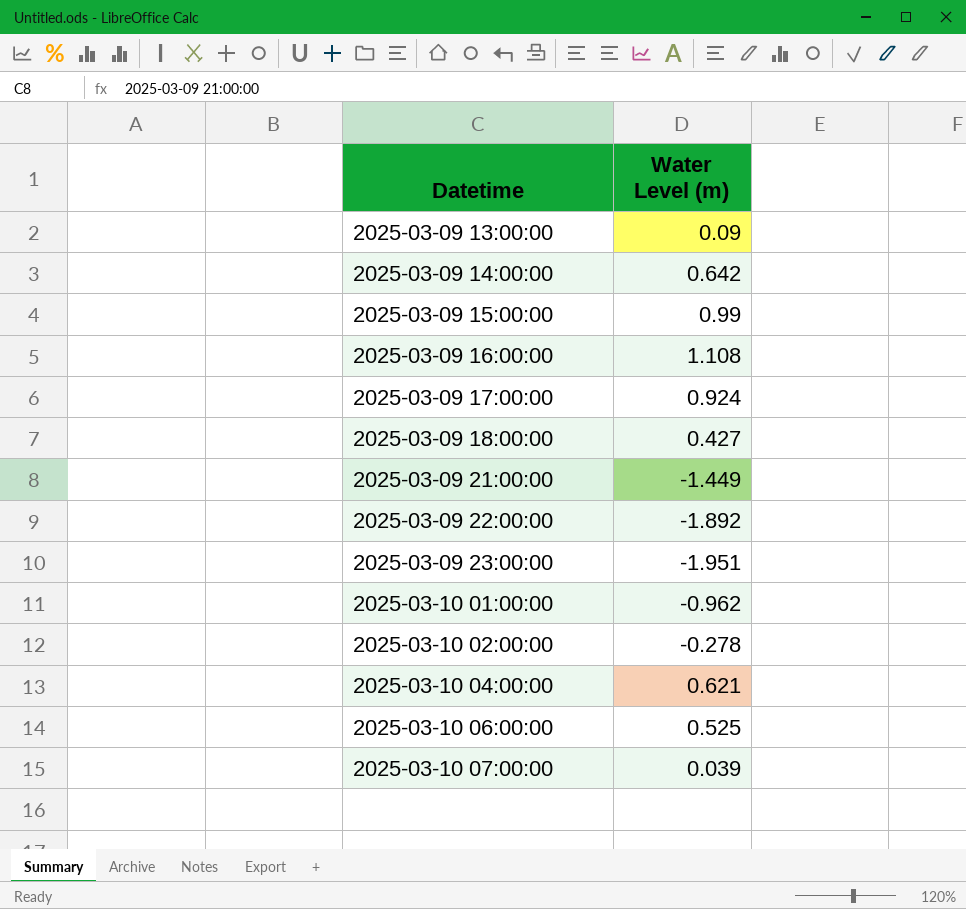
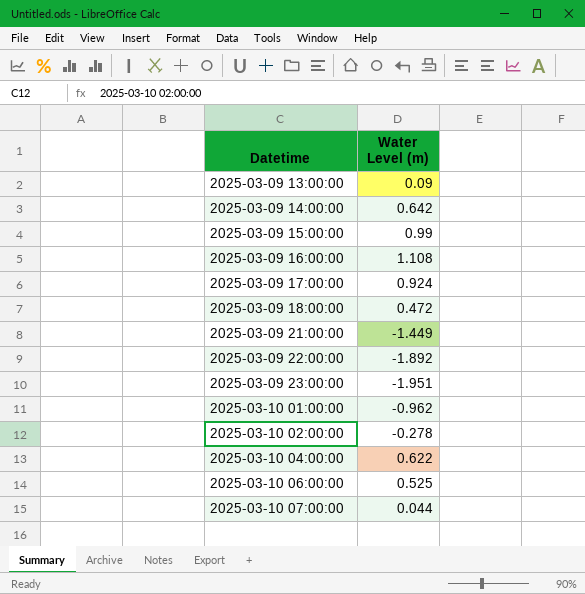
2025-03-09 18:00:00 | Water Level (m): 0.427 -> 0.472
2025-03-10 04:00:00 | Water Level (m): 0.621 -> 0.622
2025-03-10 07:00:00 | Water Level (m): 0.039 -> 0.044

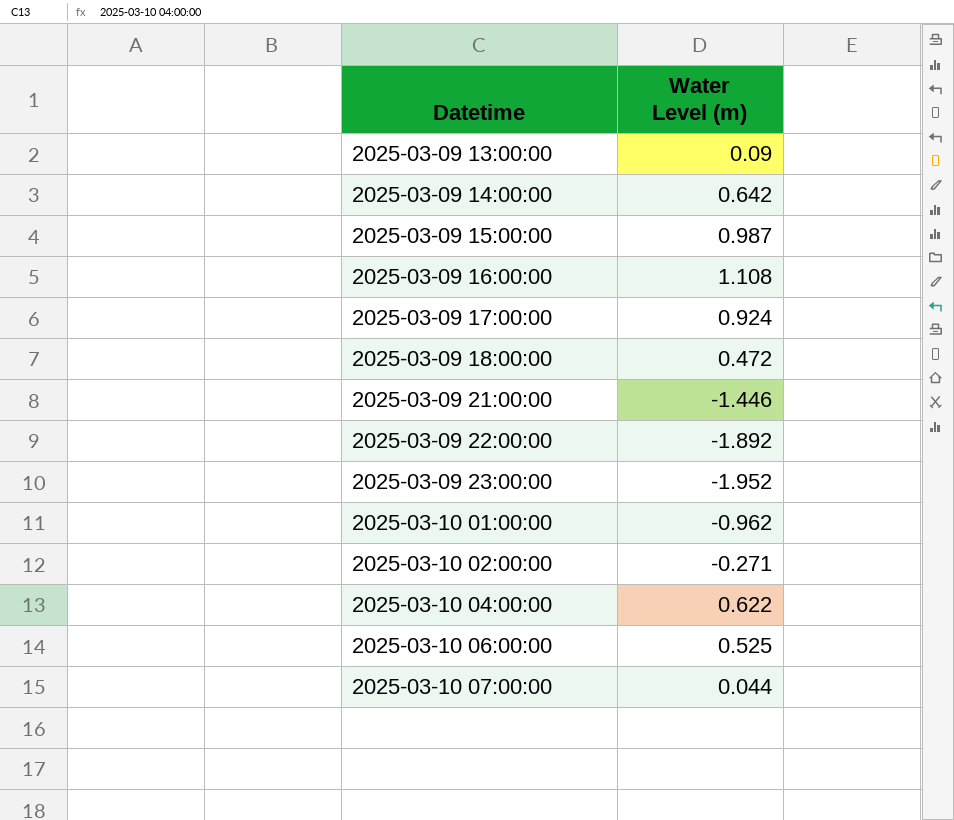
2025-03-09 15:00:00 | Water Level (m): 0.99 -> 0.987
2025-03-09 21:00:00 | Water Level (m): -1.449 -> -1.446
2025-03-09 23:00:00 | Water Level (m): -1.951 -> -1.952
2025-03-10 02:00:00 | Water Level (m): -0.278 -> -0.271

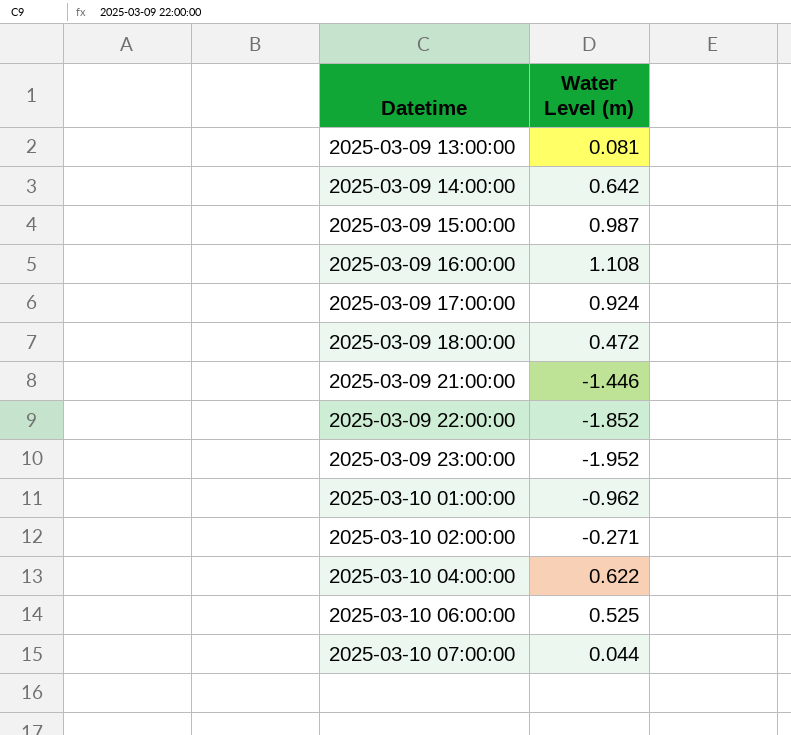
2025-03-09 13:00:00 | Water Level (m): 0.09 -> 0.081
2025-03-09 22:00:00 | Water Level (m): -1.892 -> -1.852

